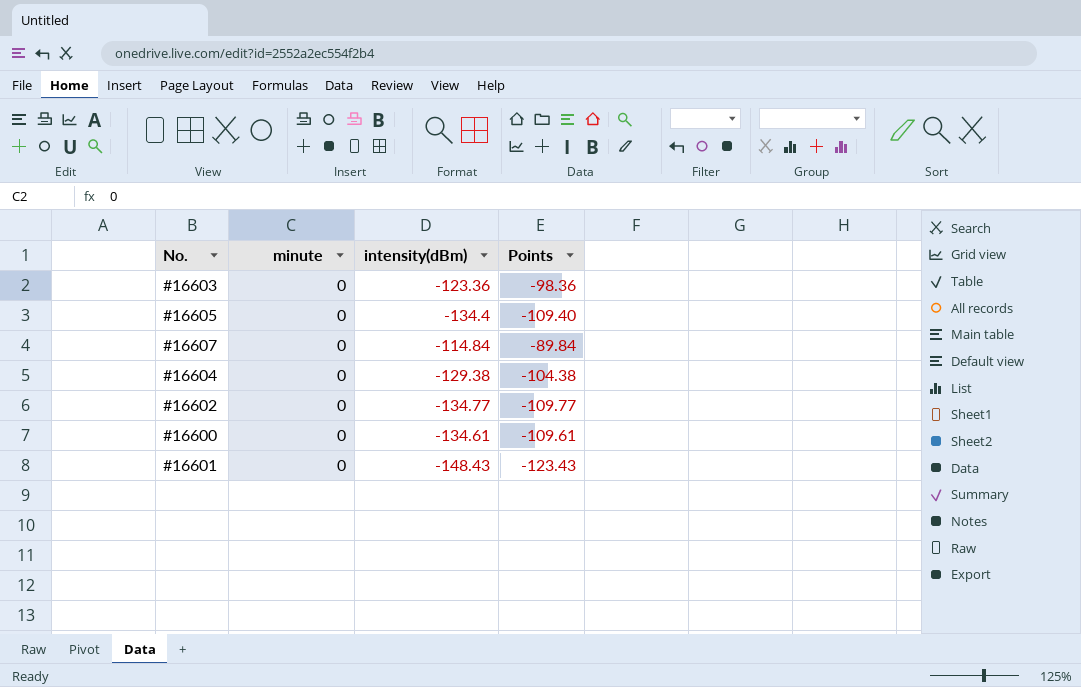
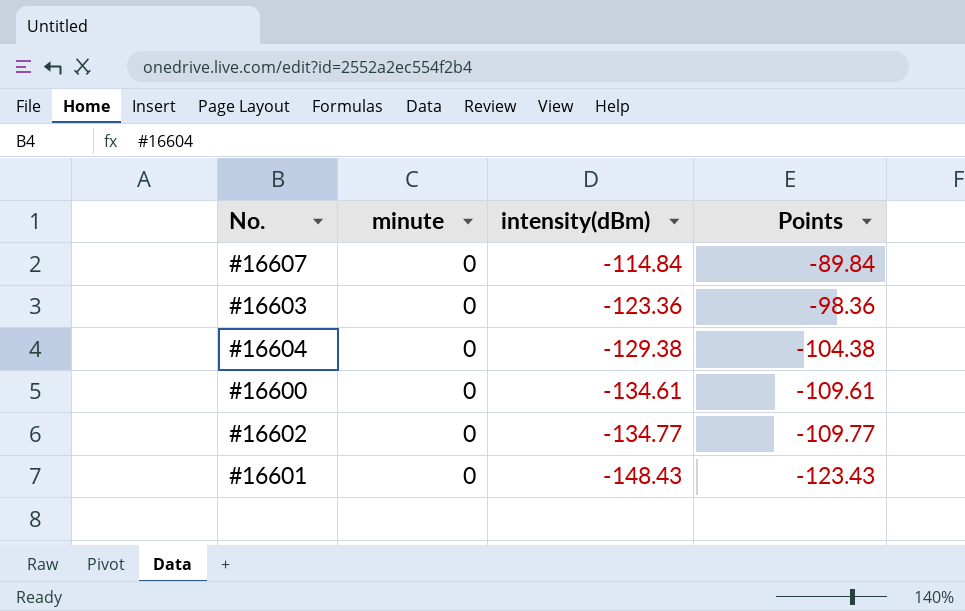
row order: none -> intensity(dBm) descending
row #16605: 0 | -134.4 | -109.40 -> none

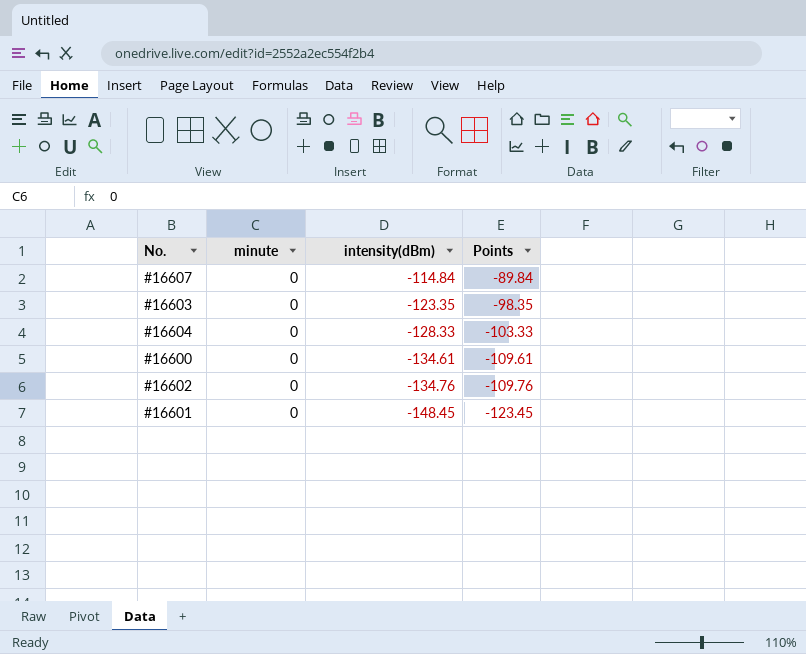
#16603 | intensity(dBm): -123.36 -> -123.35
#16603 | Points: -98.36 -> -98.35
#16604 | intensity(dBm): -129.38 -> -128.33
#16604 | Points: -104.38 -> -103.33
#16602 | intensity(dBm): -134.77 -> -134.76
#16602 | Points: -109.77 -> -109.76
#16601 | intensity(dBm): -148.43 -> -148.45
#16601 | Points: -123.43 -> -123.45

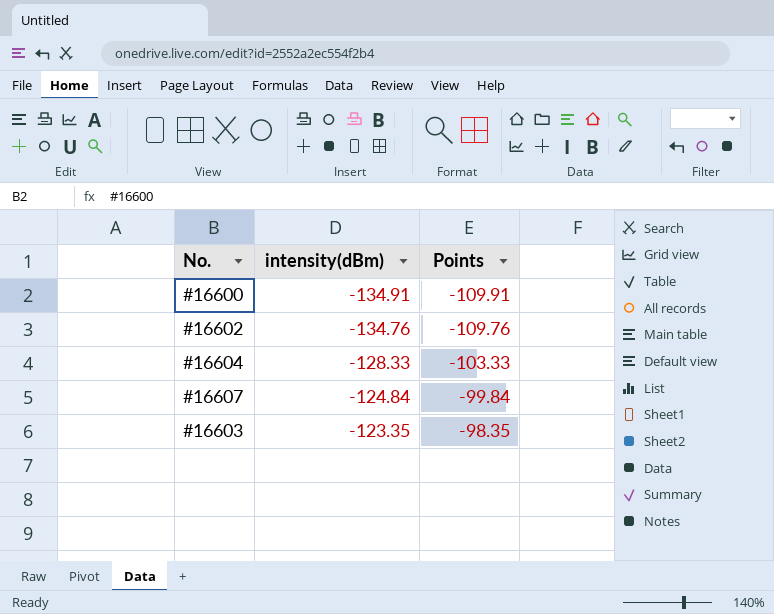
row order: intensity(dBm) descending -> intensity(dBm) ascending
column minute | position: 2 -> none
row #16601: 0 | -148.45 | -123.45 -> none
#16600 | intensity(dBm): -134.61 -> -134.91
#16600 | Points: -109.61 -> -109.91
#16607 | intensity(dBm): -114.84 -> -124.84
#16607 | Points: -89.84 -> -99.84

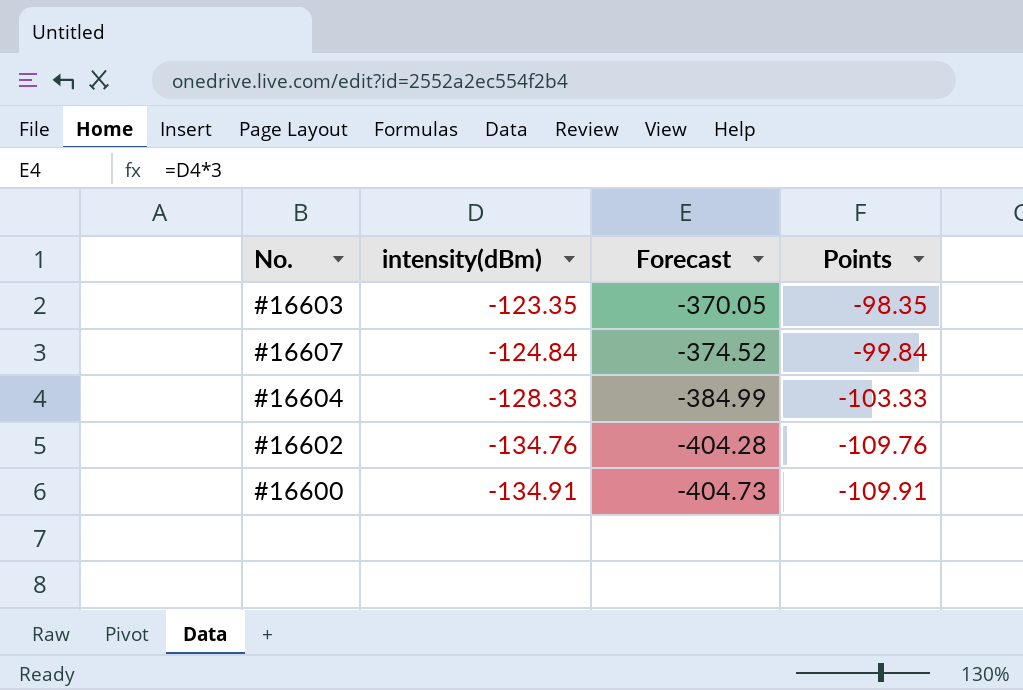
row order: intensity(dBm) ascending -> intensity(dBm) descending
column Forecast | formula: none -> [intensity(dBm)] * 3

